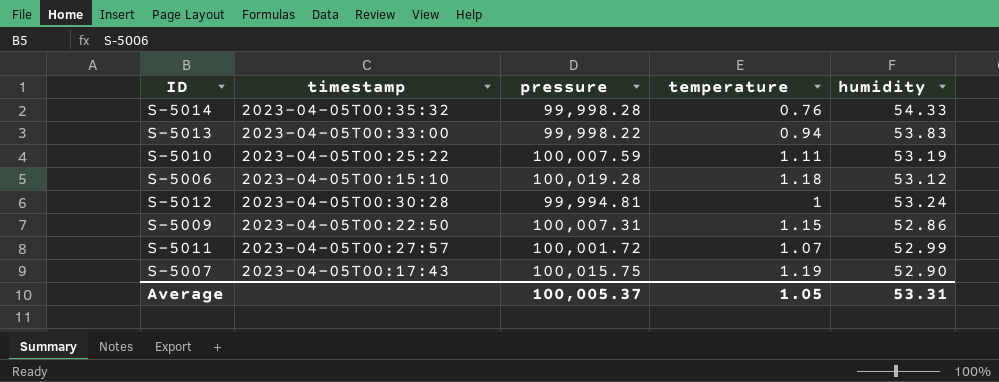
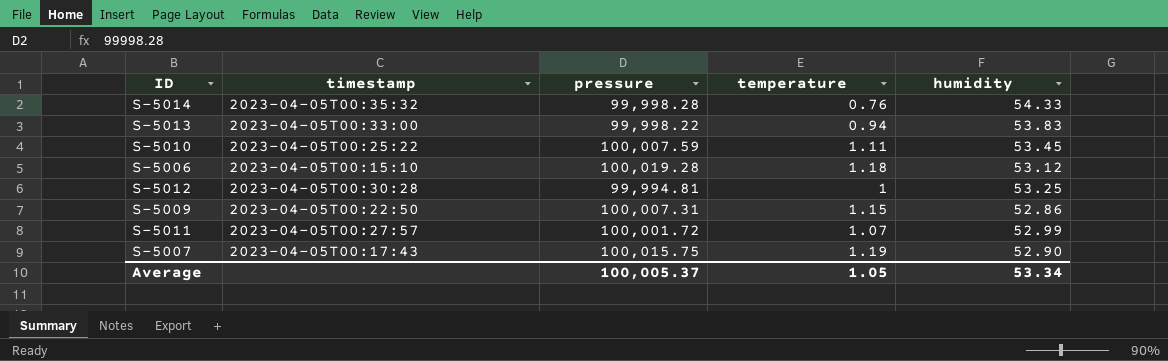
S-5010 | humidity: 53.19 -> 53.45
S-5012 | humidity: 53.24 -> 53.25
Average | humidity: 53.31 -> 53.34

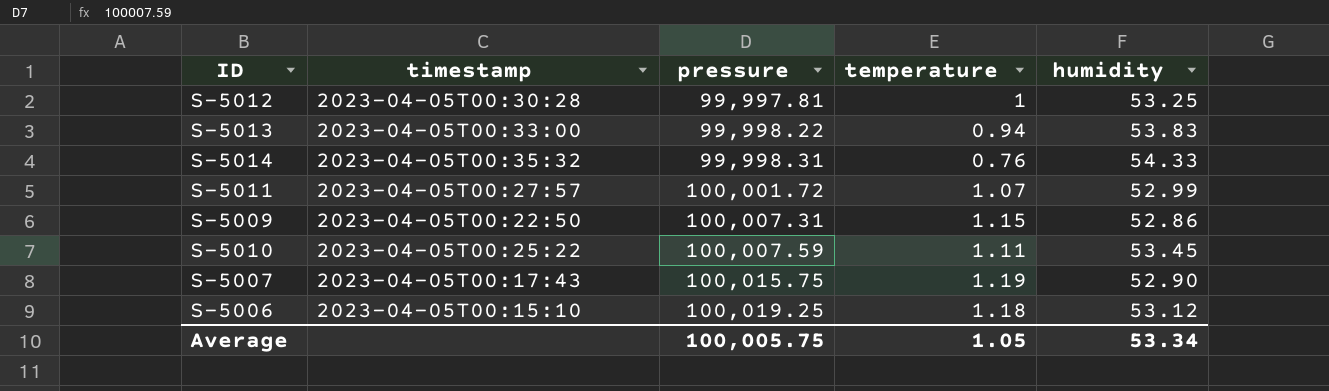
row order: none -> pressure ascending
S-5012 | pressure: 99,994.81 -> 99,997.81
S-5014 | pressure: 99,998.28 -> 99,998.31
S-5006 | pressure: 100,019.28 -> 100,019.25
Average | pressure: 100,005.37 -> 100,005.75

